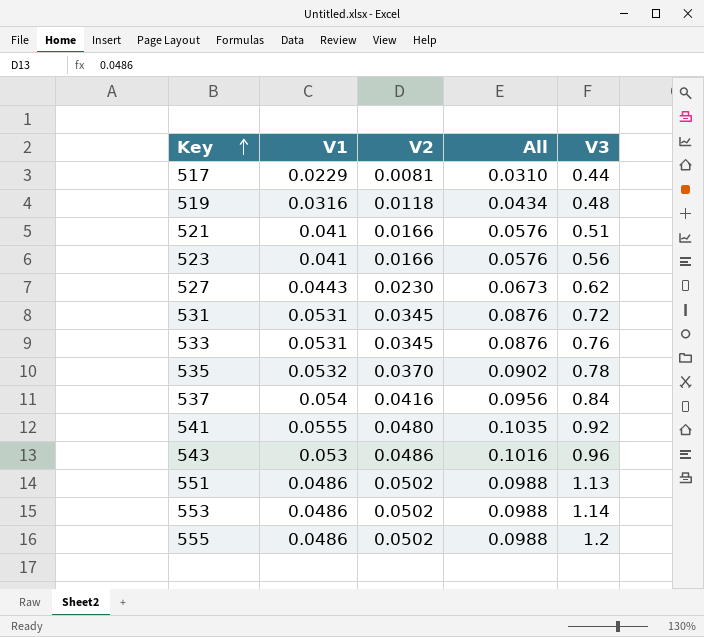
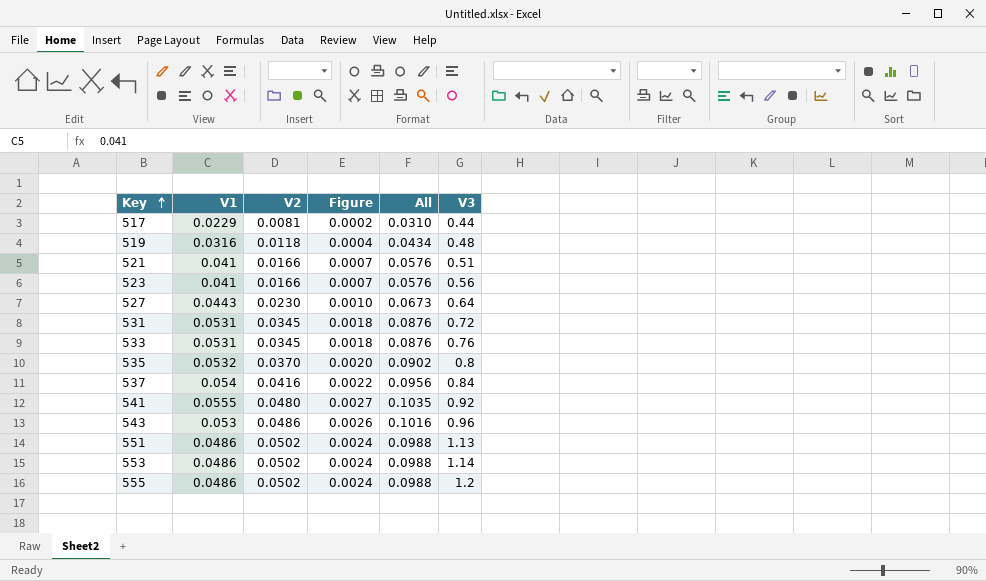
column Figure | formula: none -> [V1] * [V2]
527 | V3: 0.62 -> 0.64
535 | V3: 0.78 -> 0.8

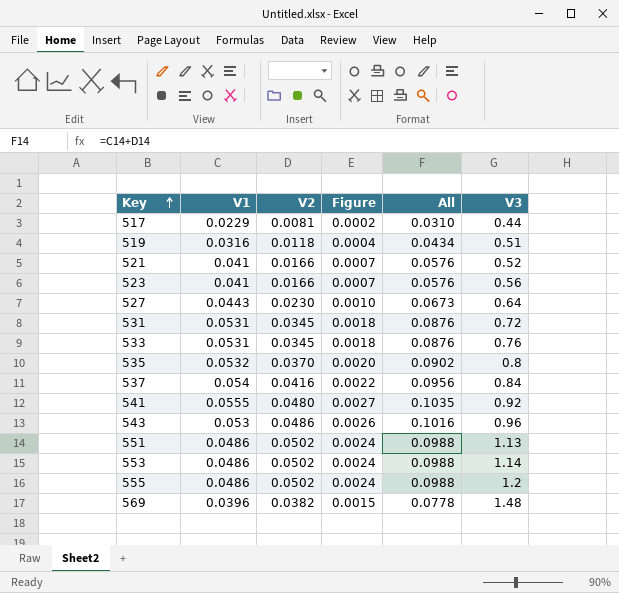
519 | V3: 0.48 -> 0.51
521 | V3: 0.51 -> 0.52
row 569: none -> 0.0396 | 0.0382 | 0.0015 | 0.0778 | 1.48

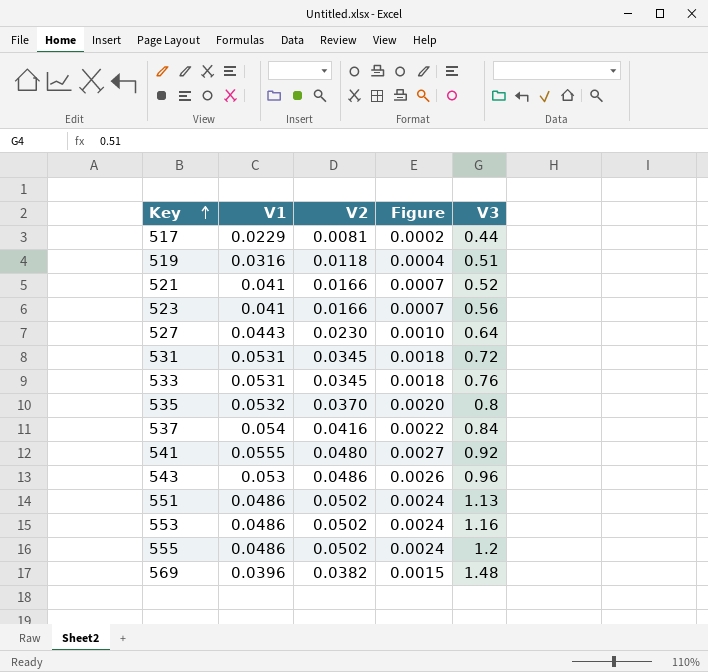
column All | formula: [V1] + [V2] -> none
553 | V3: 1.14 -> 1.16

